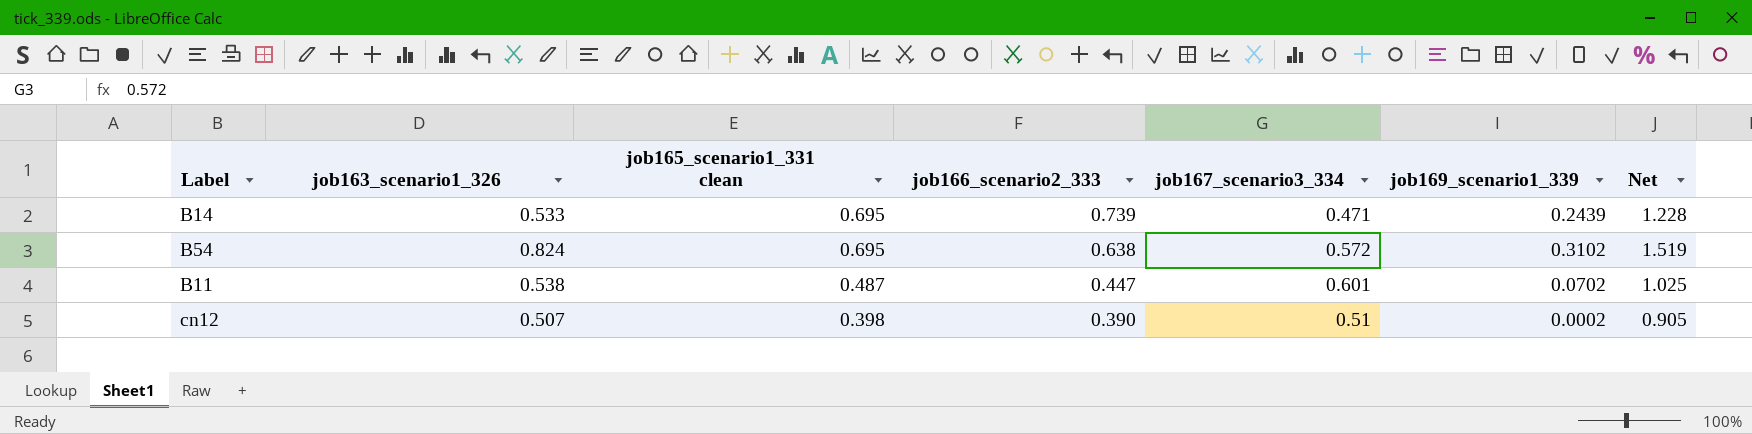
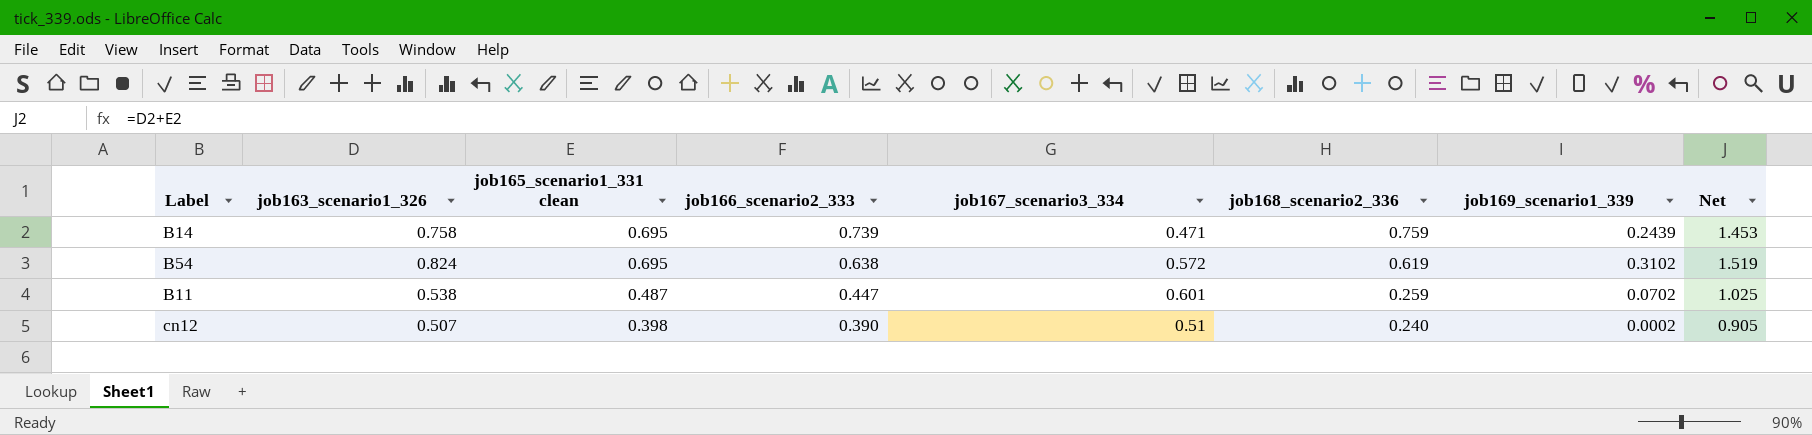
column job168_scenario2_336 | position: none -> 6
B14 | job163_scenario1_326: 0.533 -> 0.758
B14 | Net: 1.228 -> 1.453

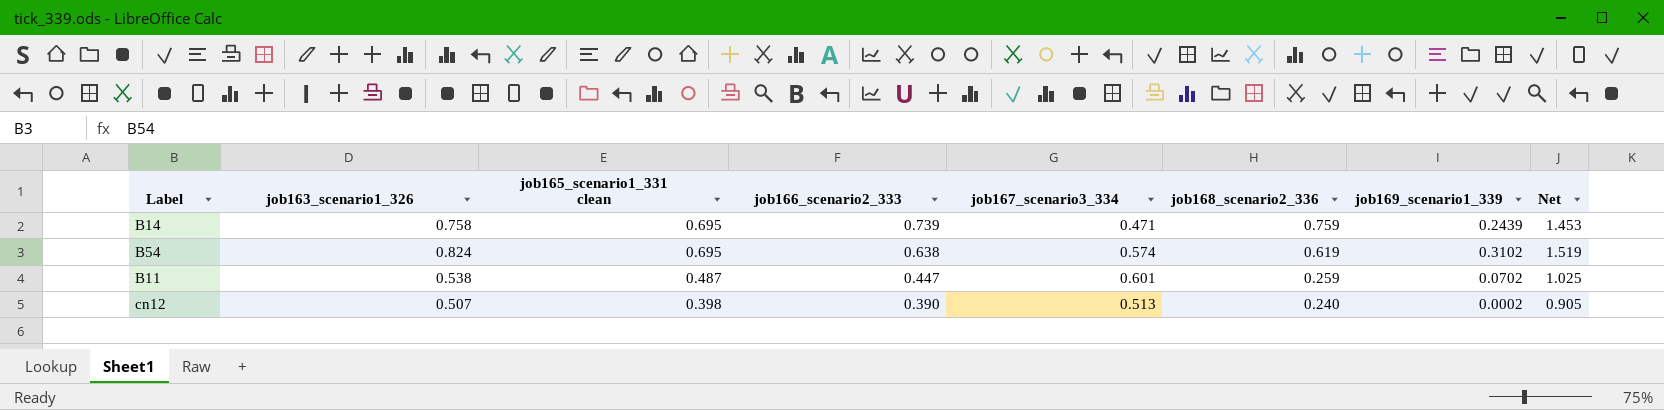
B54 | job167_scenario3_334: 0.572 -> 0.574
cn12 | job167_scenario3_334: 0.51 -> 0.513

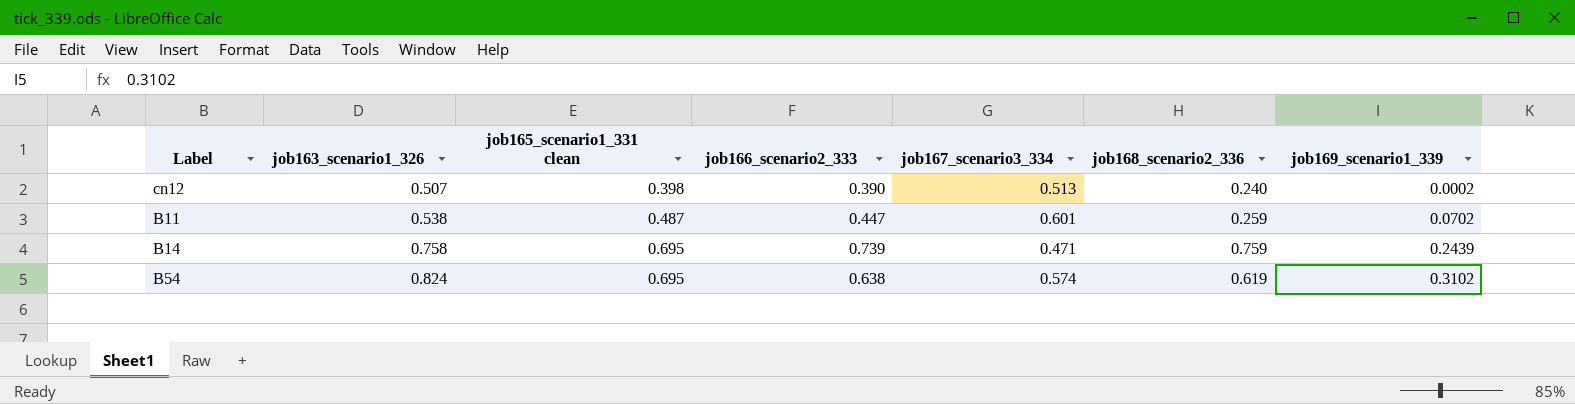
row order: job165_scenario1_331 clean descending -> job163_scenario1_326 ascending
column Net | formula: [job163_scenario1_326] + [job165_scenario1_331 clean] -> none

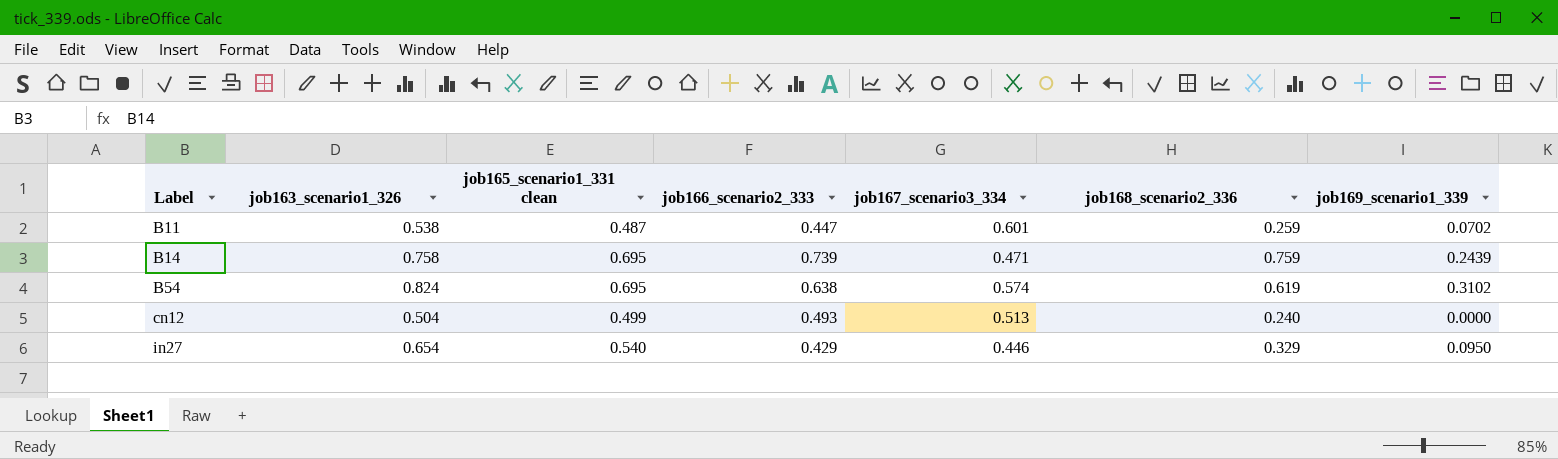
row order: job163_scenario1_326 ascending -> Label ascending
cn12 | job163_scenario1_326: 0.507 -> 0.504
cn12 | job165_scenario1_331 clean: 0.398 -> 0.499
cn12 | job166_scenario2_333: 0.390 -> 0.493
cn12 | job169_scenario1_339: 0.0002 -> 0.0000
row in27: none -> 0.654 | 0.540 | 0.429 | 0.446 | 0.329 | 0.0950

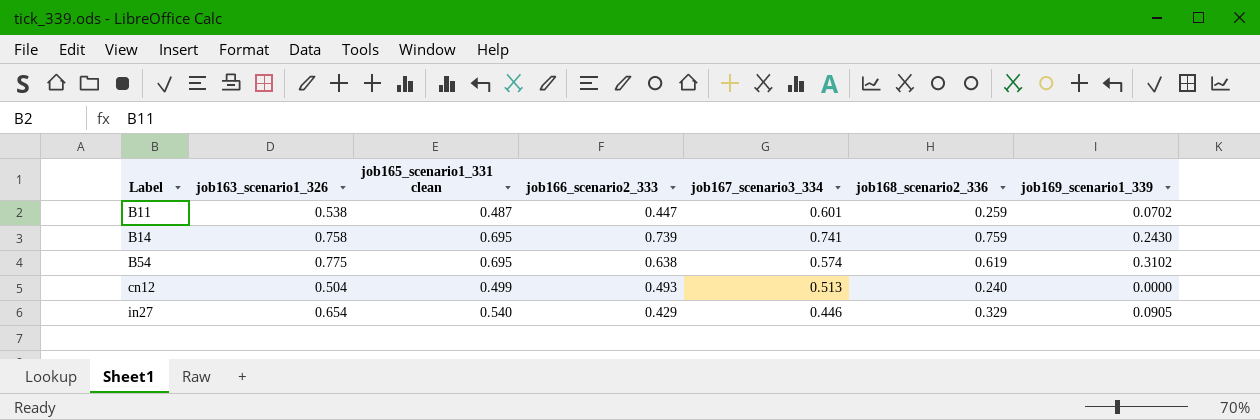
B14 | job167_scenario3_334: 0.471 -> 0.741
B14 | job169_scenario1_339: 0.2439 -> 0.2430
B54 | job163_scenario1_326: 0.824 -> 0.775
in27 | job169_scenario1_339: 0.0950 -> 0.0905

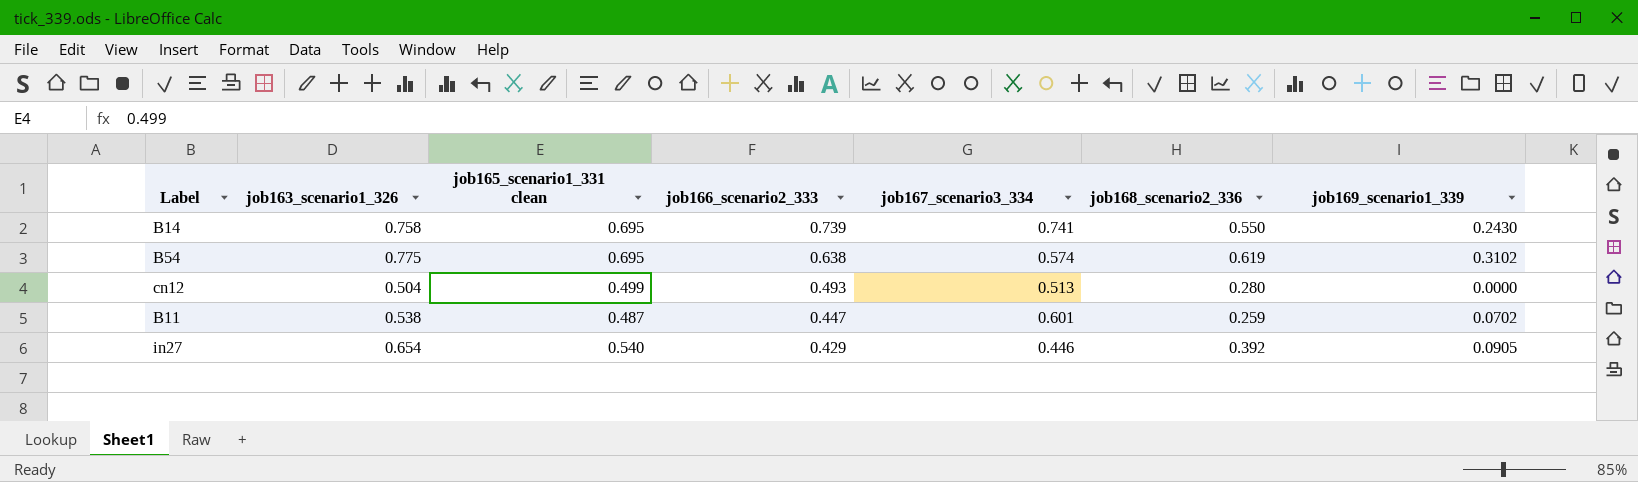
row order: Label ascending -> job166_scenario2_333 descending
B14 | job168_scenario2_336: 0.759 -> 0.550
cn12 | job168_scenario2_336: 0.240 -> 0.280
in27 | job168_scenario2_336: 0.329 -> 0.392

